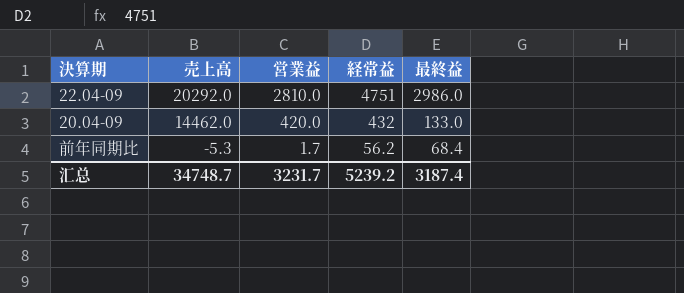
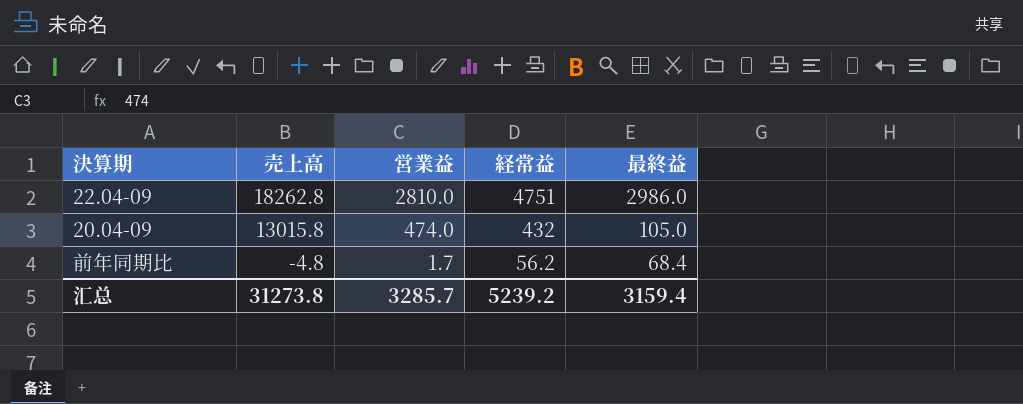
22.04-09 | 売上高: 20292.0 -> 18262.8
20.04-09 | 売上高: 14462.0 -> 13015.8
20.04-09 | 営業益: 420.0 -> 474.0
20.04-09 | 最終益: 133.0 -> 105.0
前年同期比 | 売上高: -5.3 -> -4.8
汇总 | 売上高: 34748.7 -> 31273.8
汇总 | 営業益: 3231.7 -> 3285.7
汇总 | 最終益: 3187.4 -> 3159.4

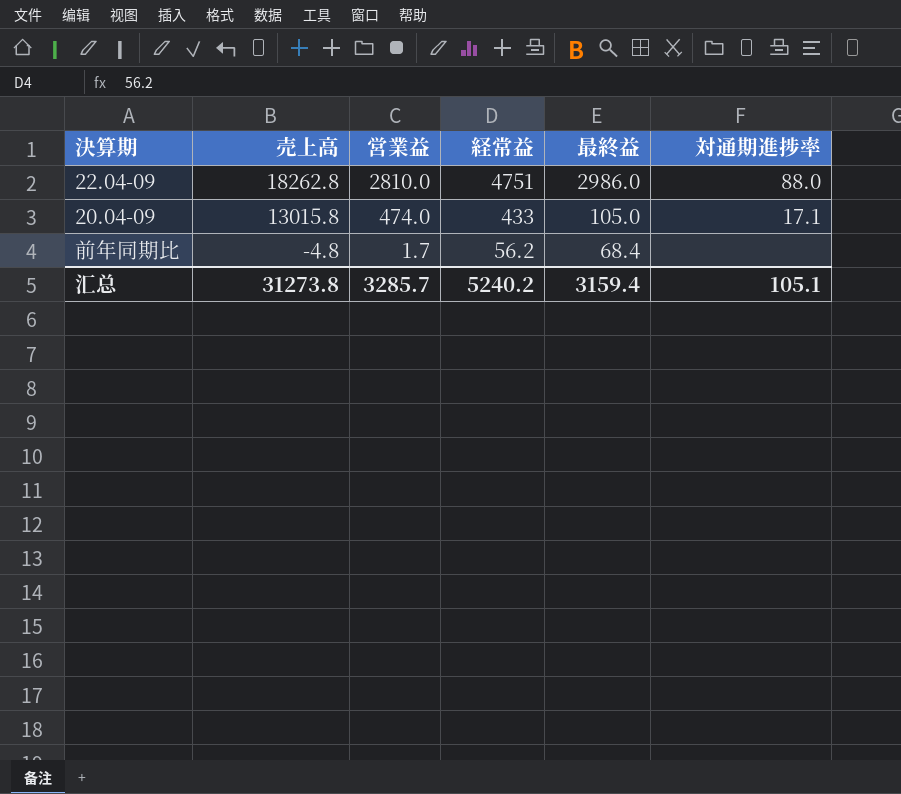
column 対通期進捗率 | position: none -> 6
20.04-09 | 経常益: 432 -> 433
汇总 | 経常益: 5239.2 -> 5240.2

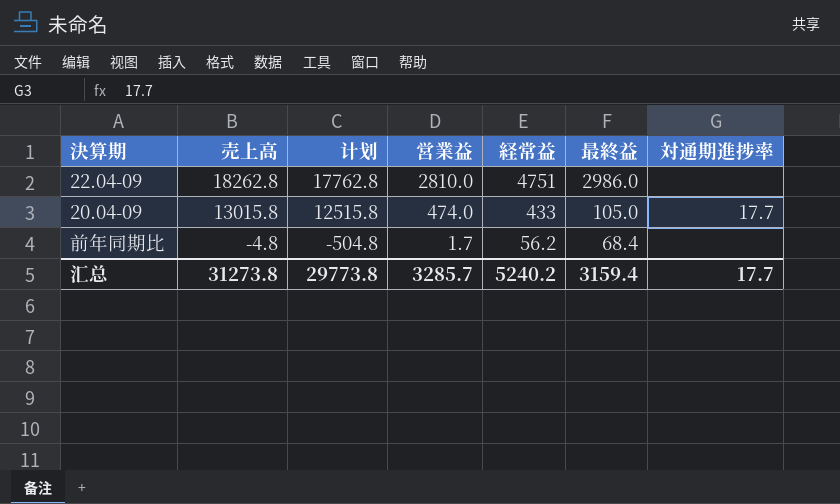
column 计划 | formula: none -> [売上高] - 500
22.04-09 | 対通期進捗率: 88.0 -> none
20.04-09 | 対通期進捗率: 17.1 -> 17.7
汇总 | 対通期進捗率: 105.1 -> 17.7

